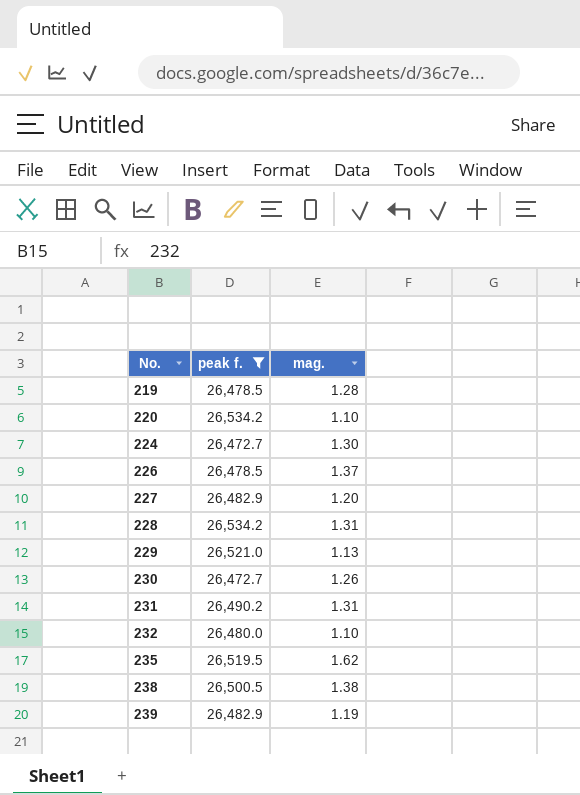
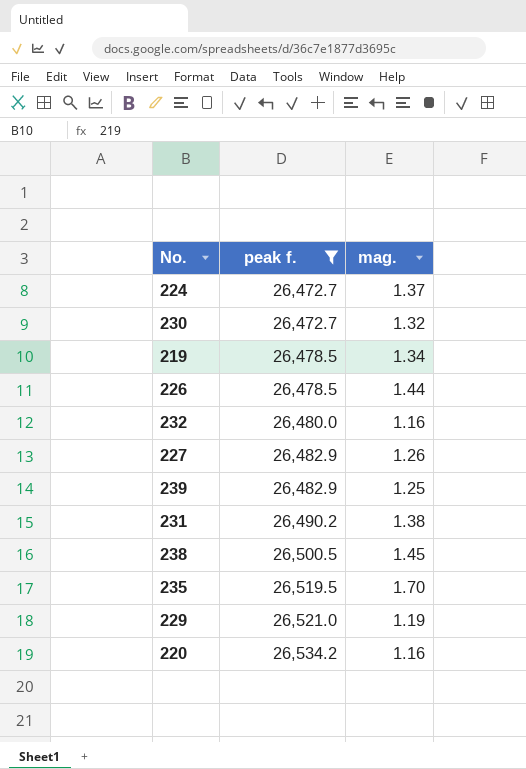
row order: No. ascending -> peak f. ascending
row 228: 26,534.2 | 1.31 -> none
224 | mag.: 1.30 -> 1.37
230 | mag.: 1.26 -> 1.32
219 | mag.: 1.28 -> 1.34
226 | mag.: 1.37 -> 1.44
232 | mag.: 1.10 -> 1.16
227 | mag.: 1.20 -> 1.26
239 | mag.: 1.19 -> 1.25
231 | mag.: 1.31 -> 1.38
238 | mag.: 1.38 -> 1.45
235 | mag.: 1.62 -> 1.70
229 | mag.: 1.13 -> 1.19
220 | mag.: 1.10 -> 1.16

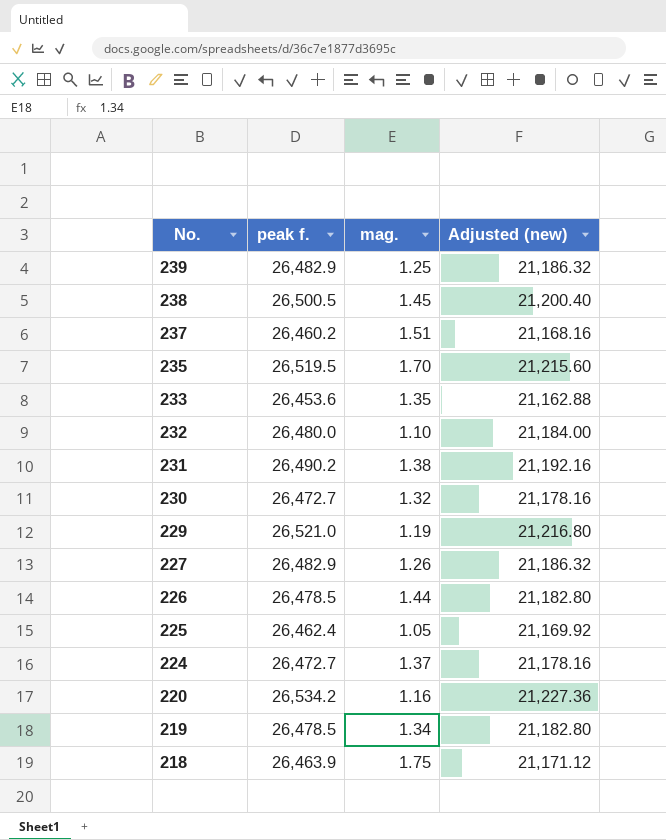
filter: peak f. >= 26,472.7 -> none
row order: peak f. ascending -> No. descending
column Adjusted (new) | formula: none -> [peak f.] * 0.8
232 | mag.: 1.16 -> 1.10

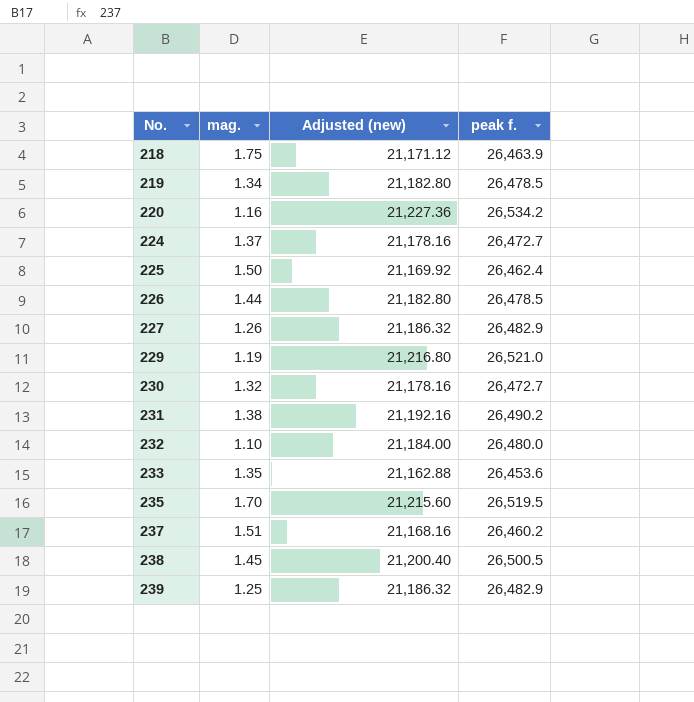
row order: No. descending -> No. ascending
column peak f. | position: 2 -> 4
225 | mag.: 1.05 -> 1.50

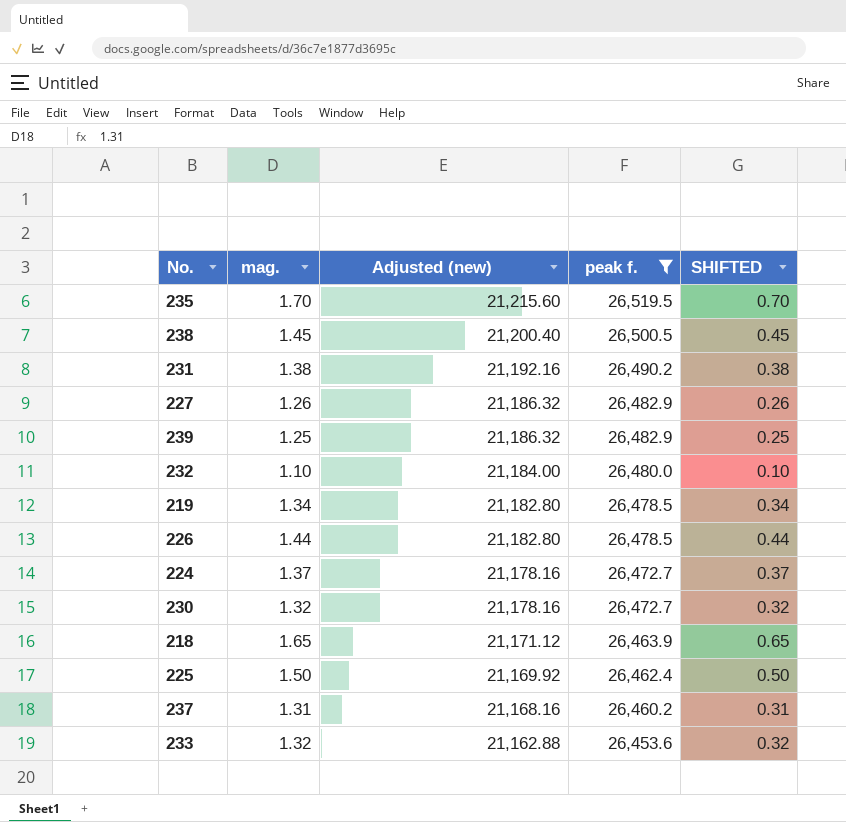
filter: none -> peak f. <= 26,519.5
row order: No. ascending -> Adjusted (new) descending
column SHIFTED | formula: none -> [mag.] - 1
218 | mag.: 1.75 -> 1.65
237 | mag.: 1.51 -> 1.31
233 | mag.: 1.35 -> 1.32

